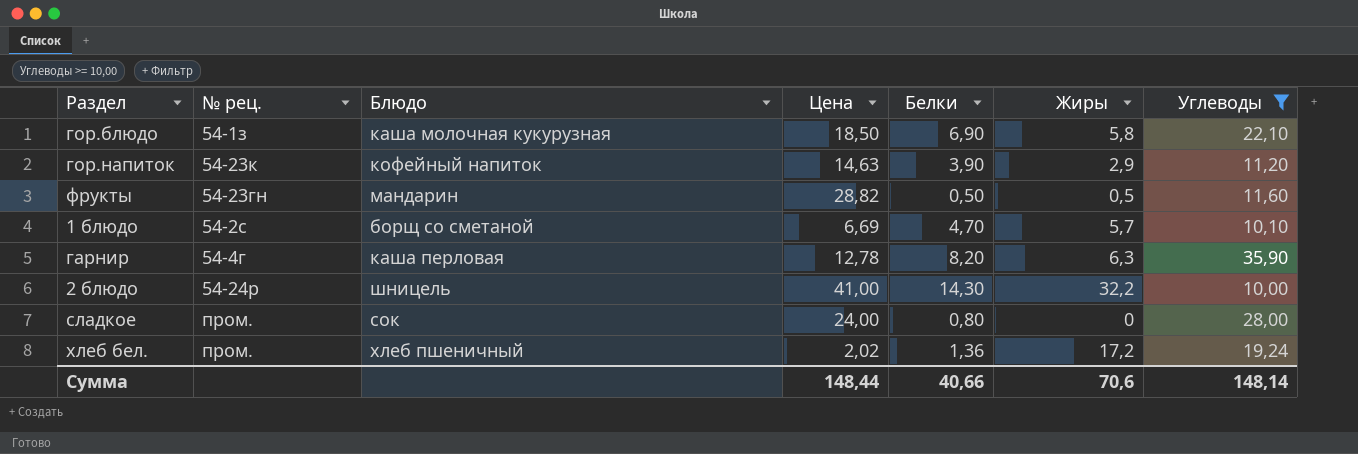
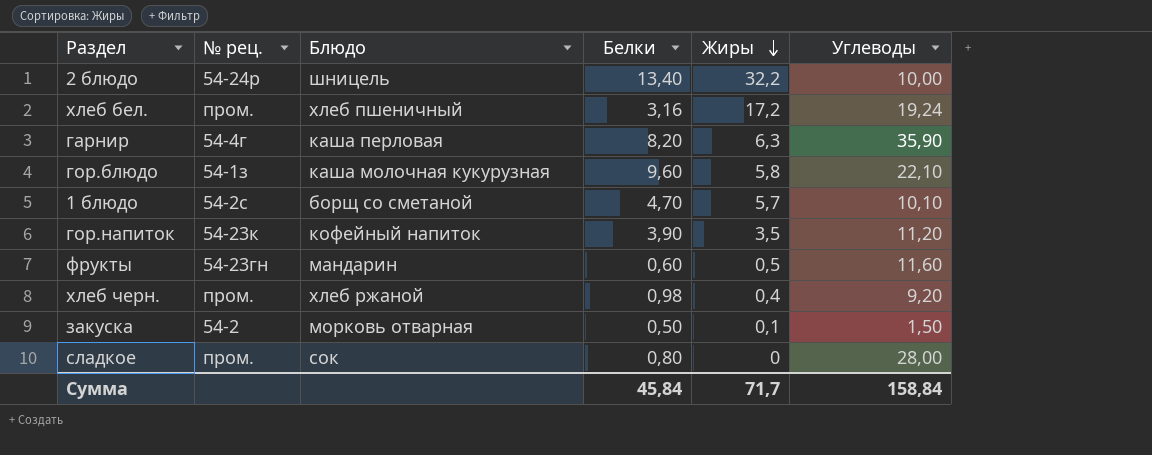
filter: Углеводы >= 10,00 -> none
row order: none -> Жиры descending
column Цена | position: 4 -> none
2 блюдо | Белки: 14,30 -> 13,40
хлеб бел. | Белки: 1,36 -> 3,16
гор.блюдо | Белки: 6,90 -> 9,60
гор.напиток | Жиры: 2,9 -> 3,5
фрукты | Белки: 0,50 -> 0,60
Сумма | Белки: 40,66 -> 45,84
Сумма | Жиры: 70,6 -> 71,7
Сумма | Углеводы: 148,14 -> 158,84

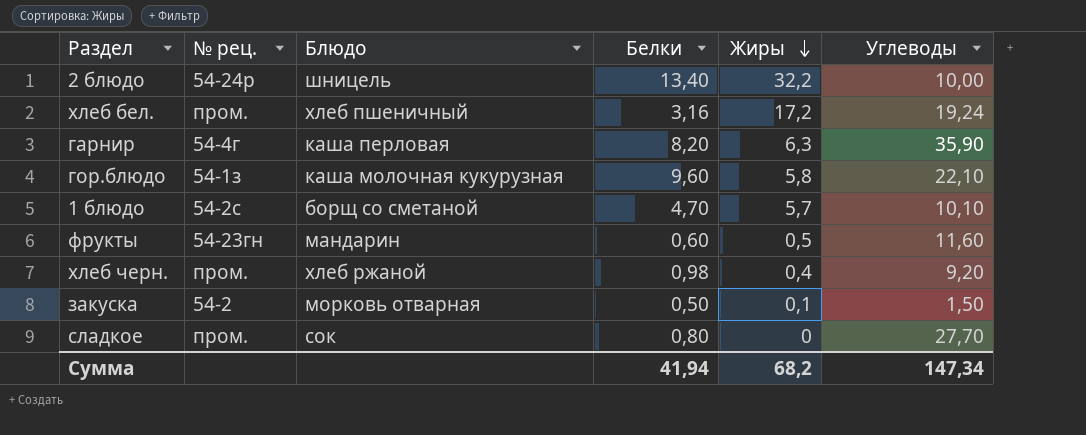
row гор.напиток: 54-23к | кофейный напиток | 3,90 | 3,5 | 11,20 -> none
сладкое | Углеводы: 28,00 -> 27,70
Сумма | Белки: 45,84 -> 41,94
Сумма | Жиры: 71,7 -> 68,2
Сумма | Углеводы: 158,84 -> 147,34

